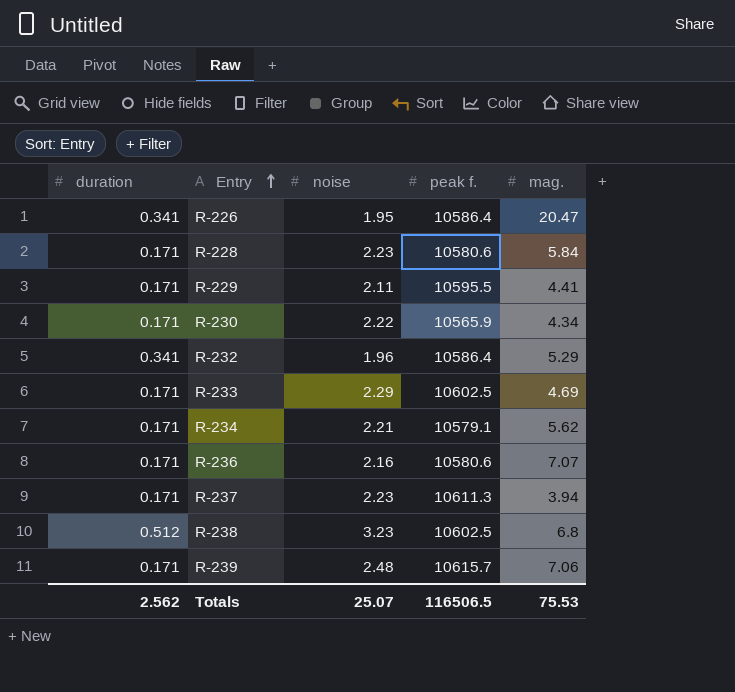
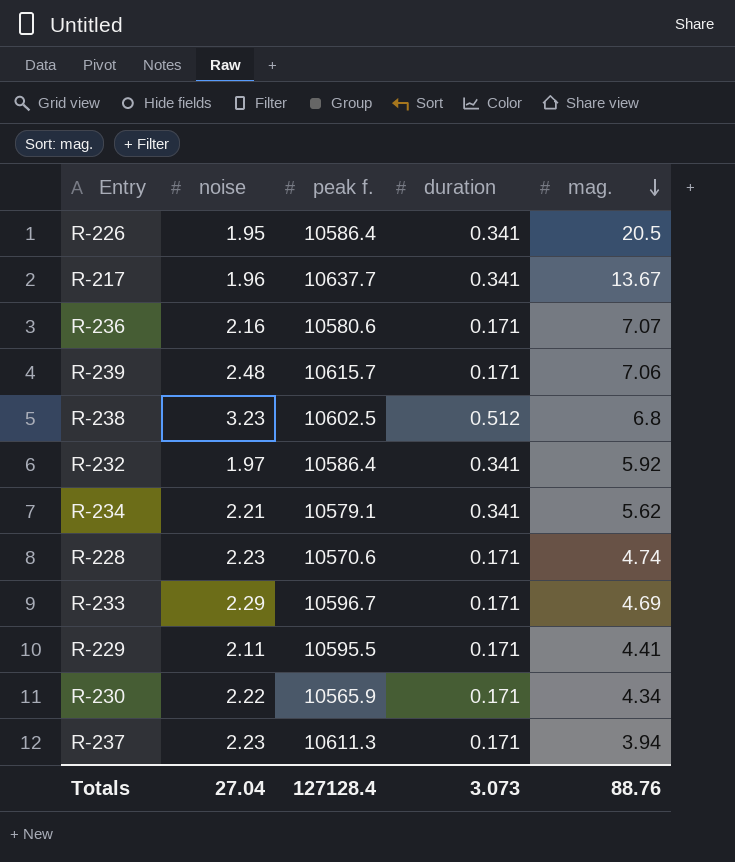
row order: Entry ascending -> mag. descending
column duration | position: 1 -> 4
R-226 | mag.: 20.47 -> 20.5
row R-217: none -> 1.96 | 10637.7 | 0.341 | 13.67
R-232 | noise: 1.96 -> 1.97
R-232 | mag.: 5.29 -> 5.92
R-234 | duration: 0.171 -> 0.341
R-228 | peak f.: 10580.6 -> 10570.6
R-228 | mag.: 5.84 -> 4.74
R-233 | peak f.: 10602.5 -> 10596.7
Totals | noise: 25.07 -> 27.04
Totals | peak f.: 116506.5 -> 127128.4
Totals | duration: 2.562 -> 3.073
Totals | mag.: 75.53 -> 88.76

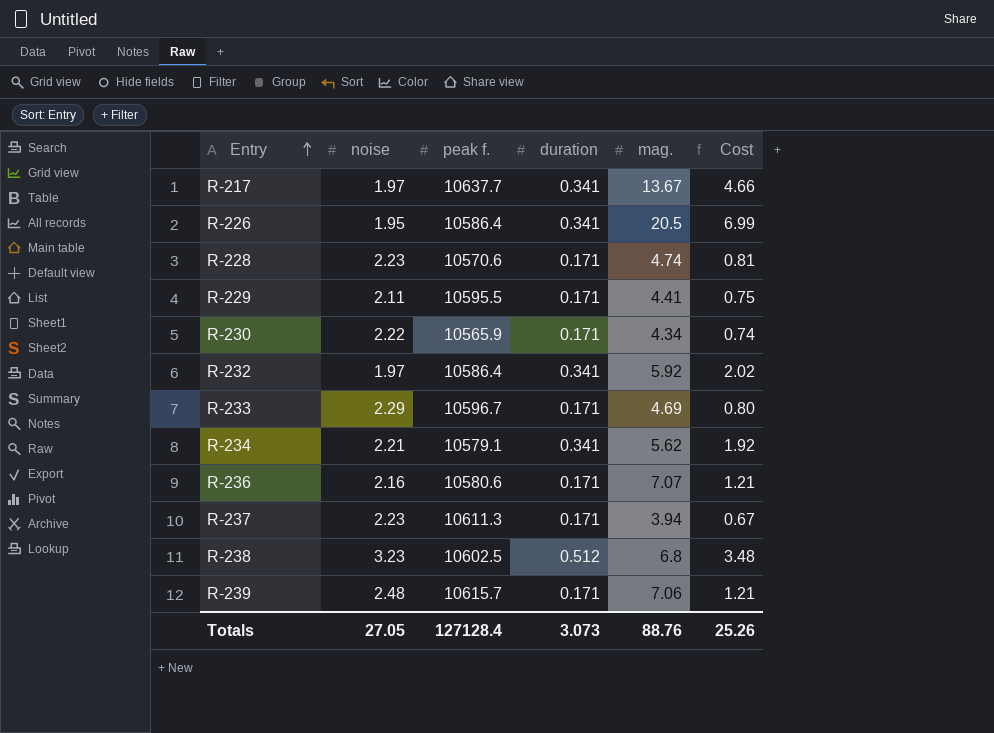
row order: mag. descending -> Entry ascending
column Cost | formula: none -> [duration] * [mag.]
R-217 | noise: 1.96 -> 1.97
Totals | noise: 27.04 -> 27.05

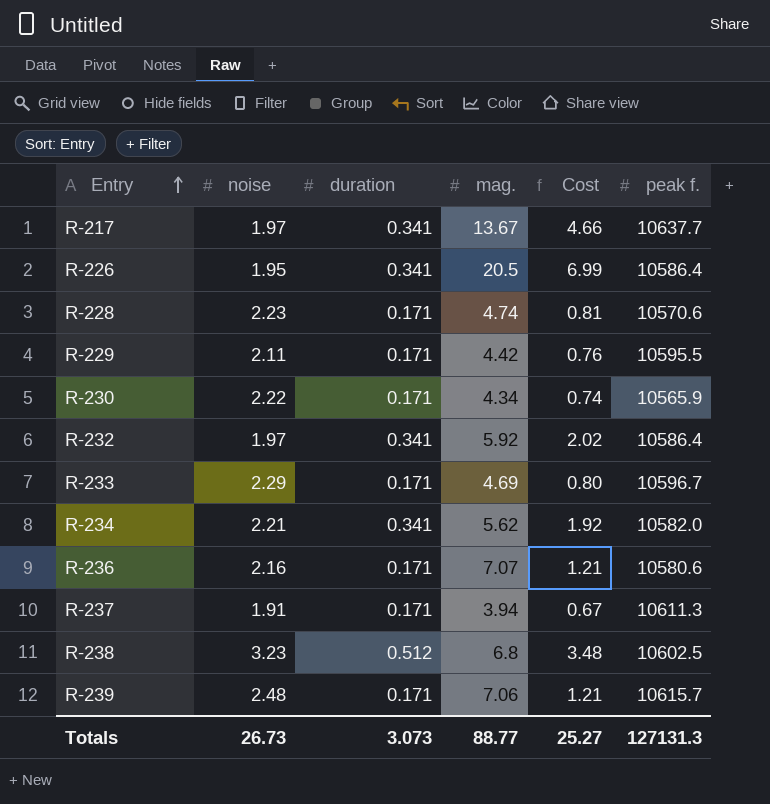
column peak f. | position: 3 -> 6
R-229 | mag.: 4.41 -> 4.42
R-229 | Cost: 0.75 -> 0.76
R-234 | peak f.: 10579.1 -> 10582.0
R-237 | noise: 2.23 -> 1.91
Totals | noise: 27.05 -> 26.73
Totals | mag.: 88.76 -> 88.77
Totals | Cost: 25.26 -> 25.27
Totals | peak f.: 127128.4 -> 127131.3

